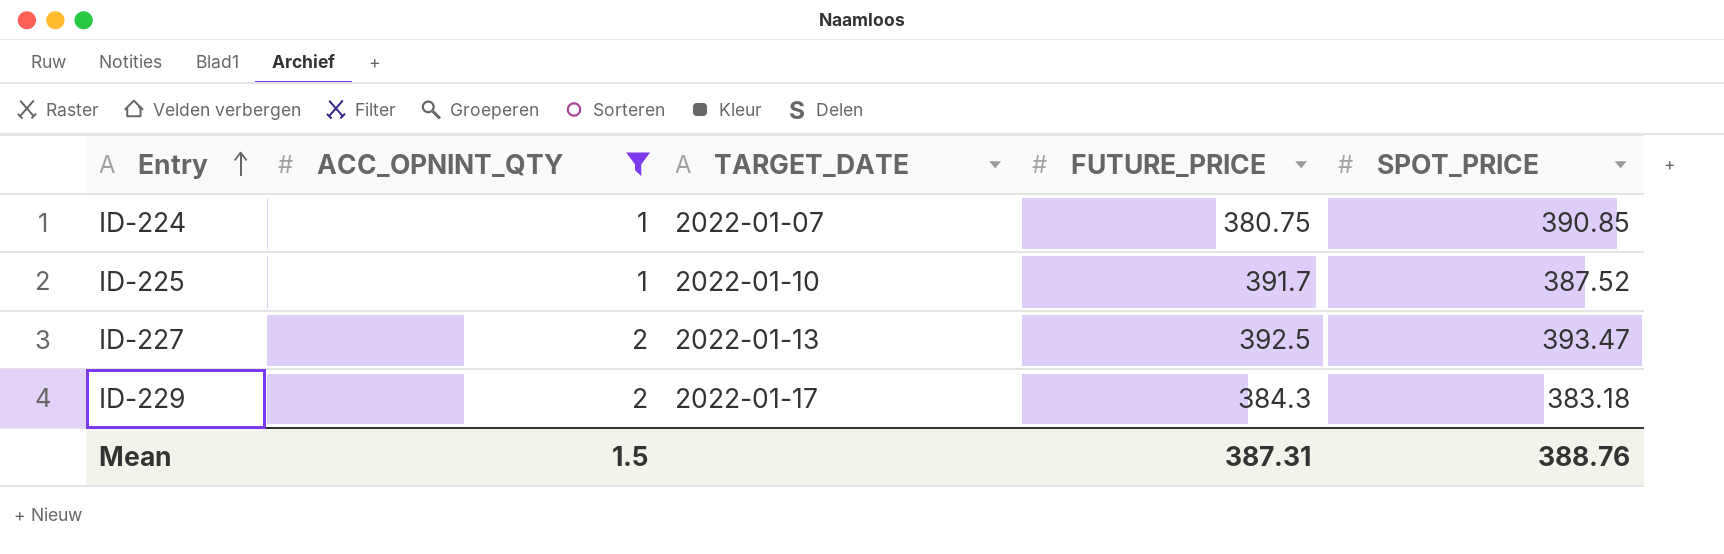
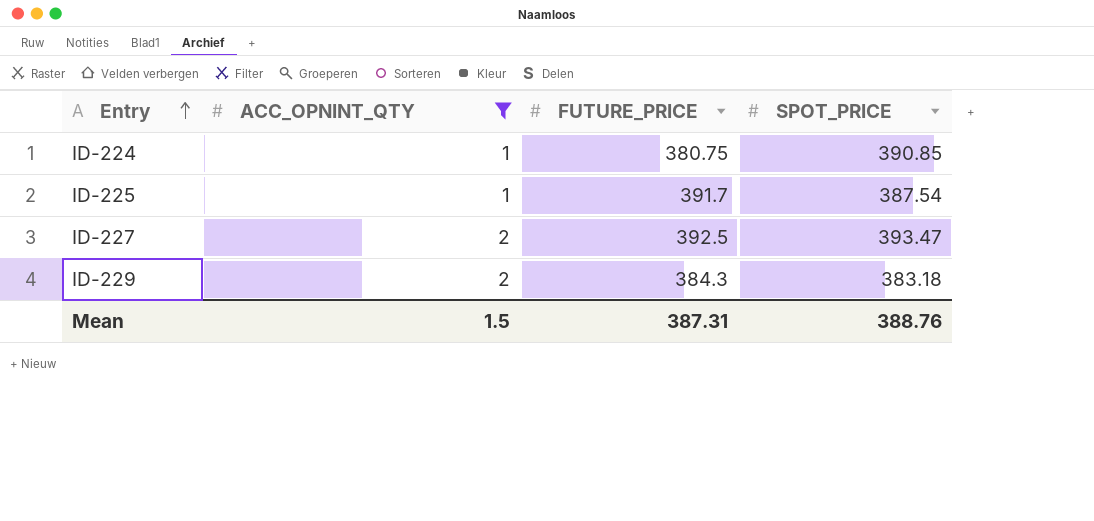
column TARGET_DATE | position: 3 -> none
ID-225 | SPOT_PRICE: 387.52 -> 387.54

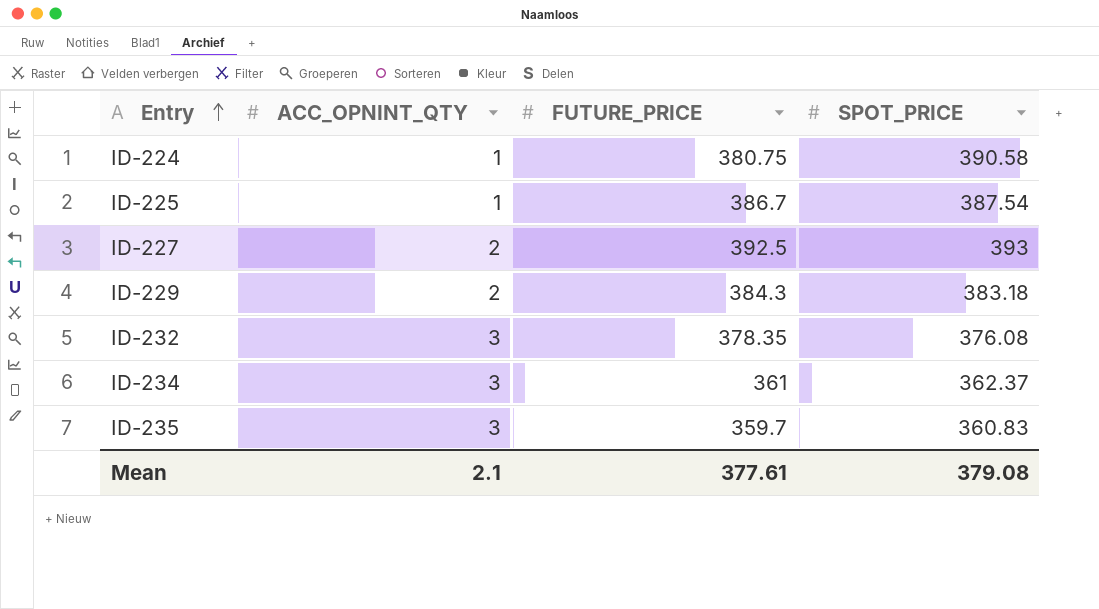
filter: ACC_OPNINT_QTY != 3 -> none
ID-224 | SPOT_PRICE: 390.85 -> 390.58
ID-225 | FUTURE_PRICE: 391.7 -> 386.7
ID-227 | SPOT_PRICE: 393.47 -> 393
Mean | ACC_OPNINT_QTY: 1.5 -> 2.1
Mean | FUTURE_PRICE: 387.31 -> 377.61
Mean | SPOT_PRICE: 388.76 -> 379.08

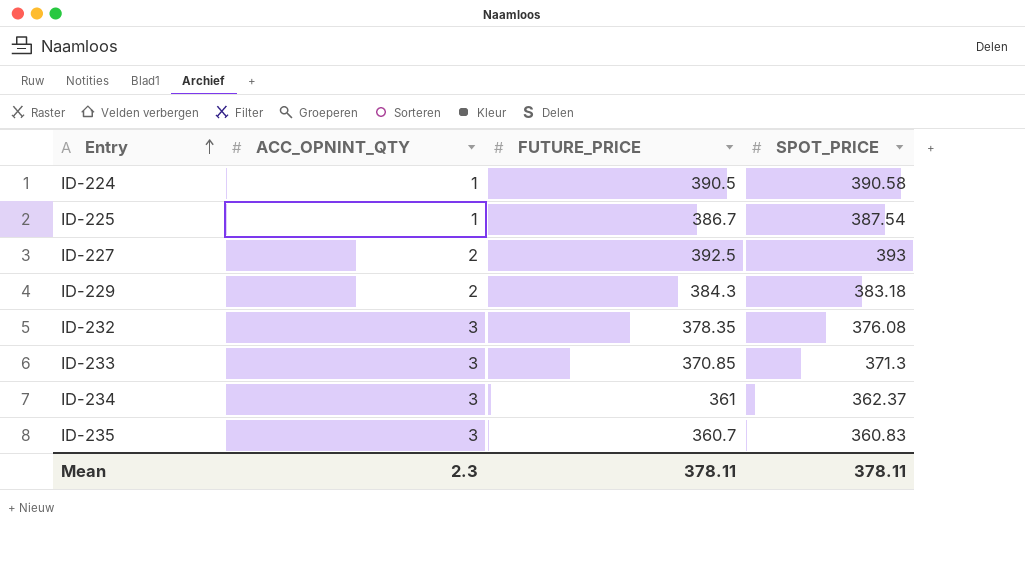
ID-224 | FUTURE_PRICE: 380.75 -> 390.5
row ID-233: none -> 3 | 370.85 | 371.3
ID-235 | FUTURE_PRICE: 359.7 -> 360.7
Mean | ACC_OPNINT_QTY: 2.1 -> 2.3
Mean | FUTURE_PRICE: 377.61 -> 378.11
Mean | SPOT_PRICE: 379.08 -> 378.11

